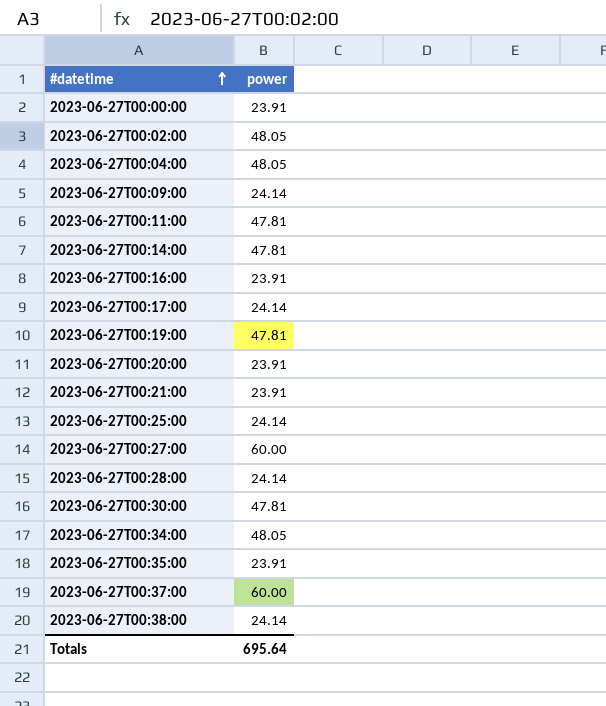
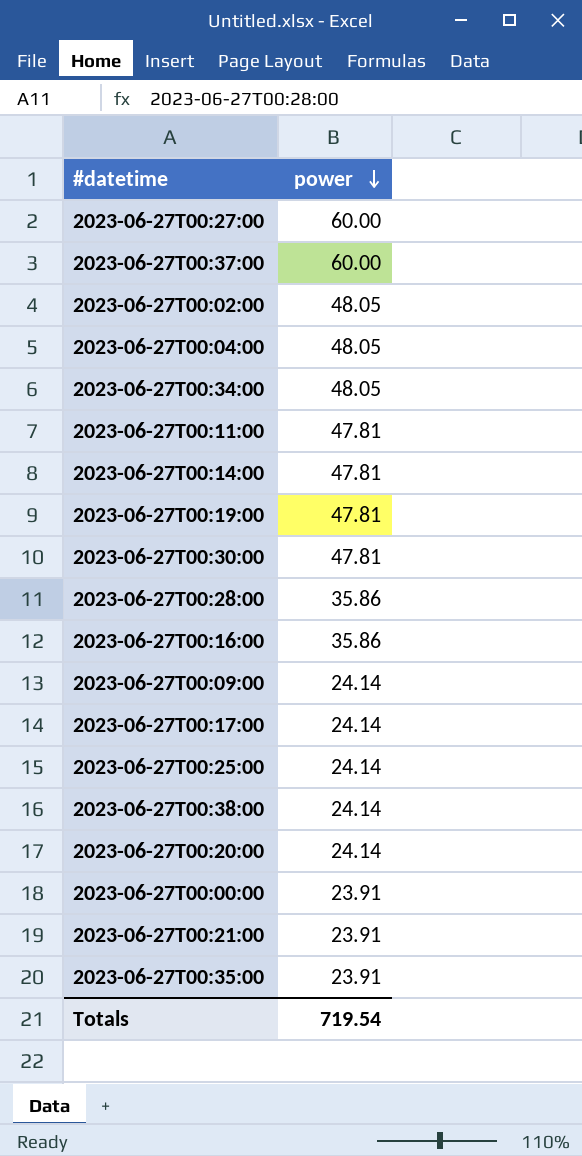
row order: #datetime ascending -> power descending
2023-06-27T00:28:00 | power: 24.14 -> 35.86
2023-06-27T00:16:00 | power: 23.91 -> 35.86
2023-06-27T00:20:00 | power: 23.91 -> 24.14
Totals | power: 695.64 -> 719.54

